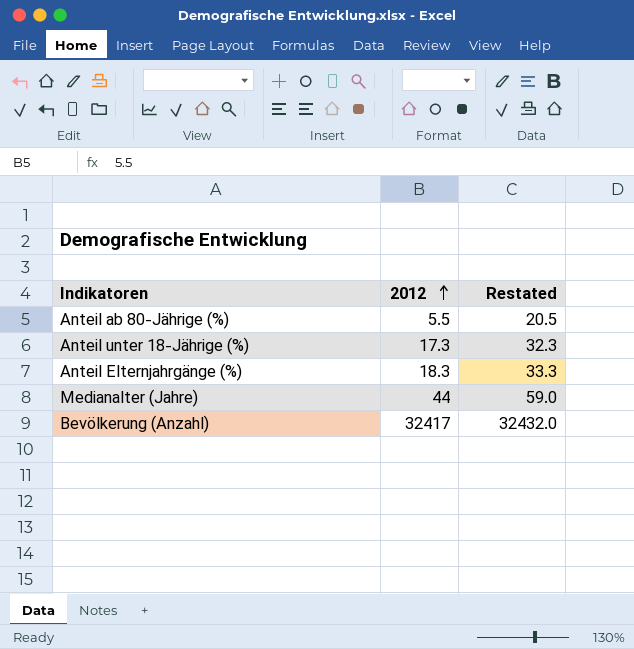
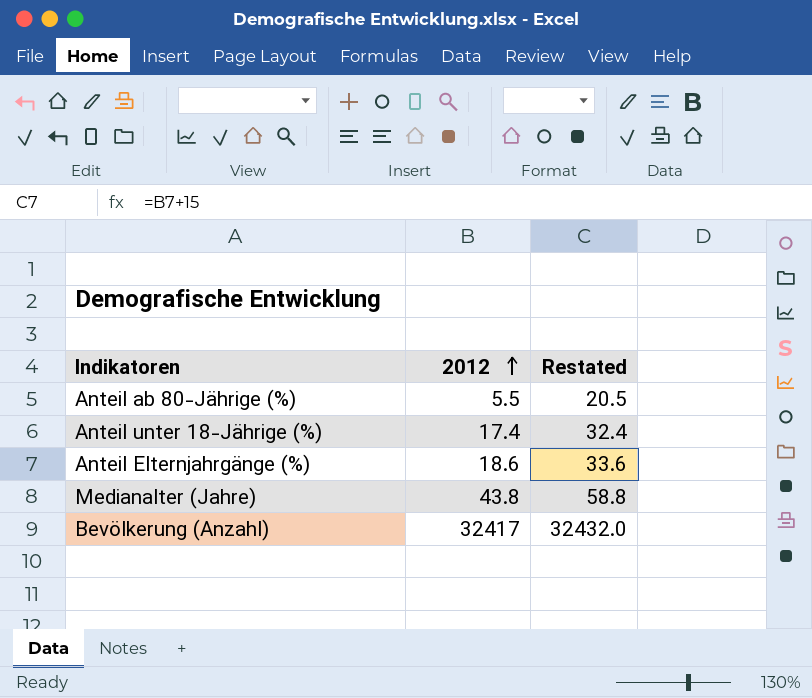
Anteil unter 18-Jährige (%) | 2012: 17.3 -> 17.4
Anteil unter 18-Jährige (%) | Restated: 32.3 -> 32.4
Anteil Elternjahrgänge (%) | 2012: 18.3 -> 18.6
Anteil Elternjahrgänge (%) | Restated: 33.3 -> 33.6
Medianalter (Jahre) | 2012: 44 -> 43.8
Medianalter (Jahre) | Restated: 59.0 -> 58.8

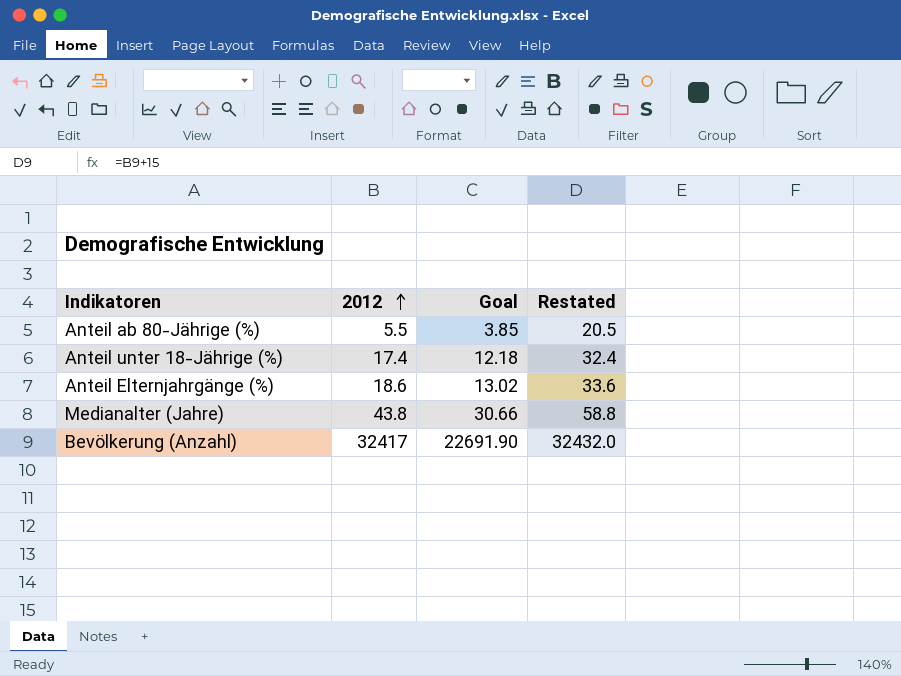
column Goal | formula: none -> [2012] * 0.7

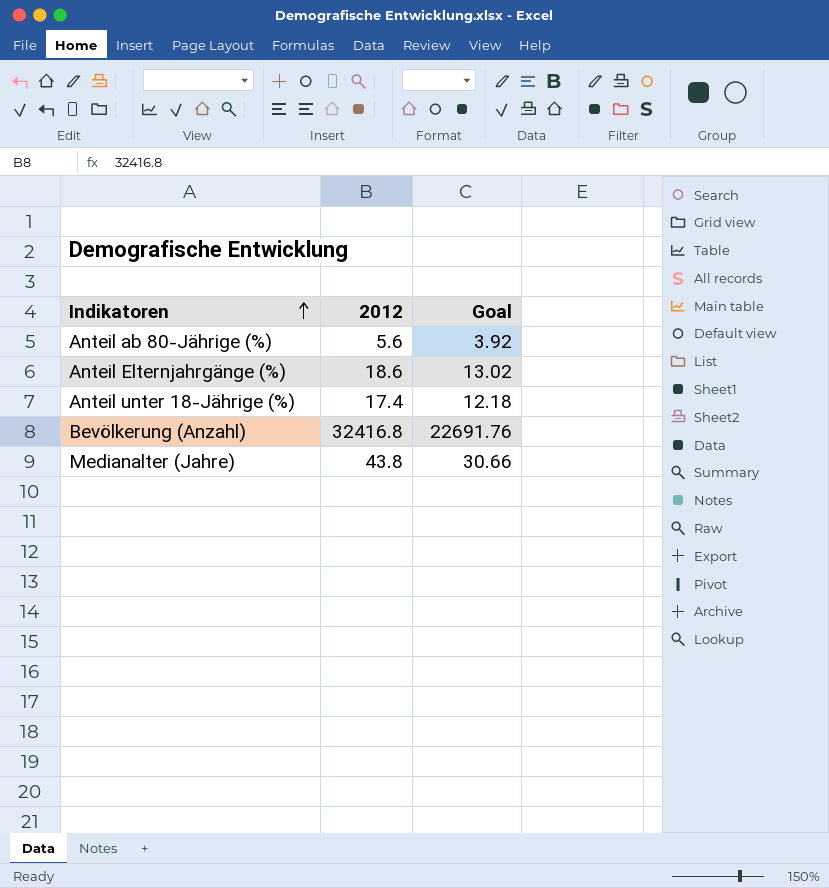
row order: 2012 ascending -> Indikatoren ascending
column Restated | formula: [2012] + 15 -> none
Anteil ab 80-Jährige (%) | 2012: 5.5 -> 5.6
Anteil ab 80-Jährige (%) | Goal: 3.85 -> 3.92
Bevölkerung (Anzahl) | 2012: 32417 -> 32416.8
Bevölkerung (Anzahl) | Goal: 22691.90 -> 22691.76

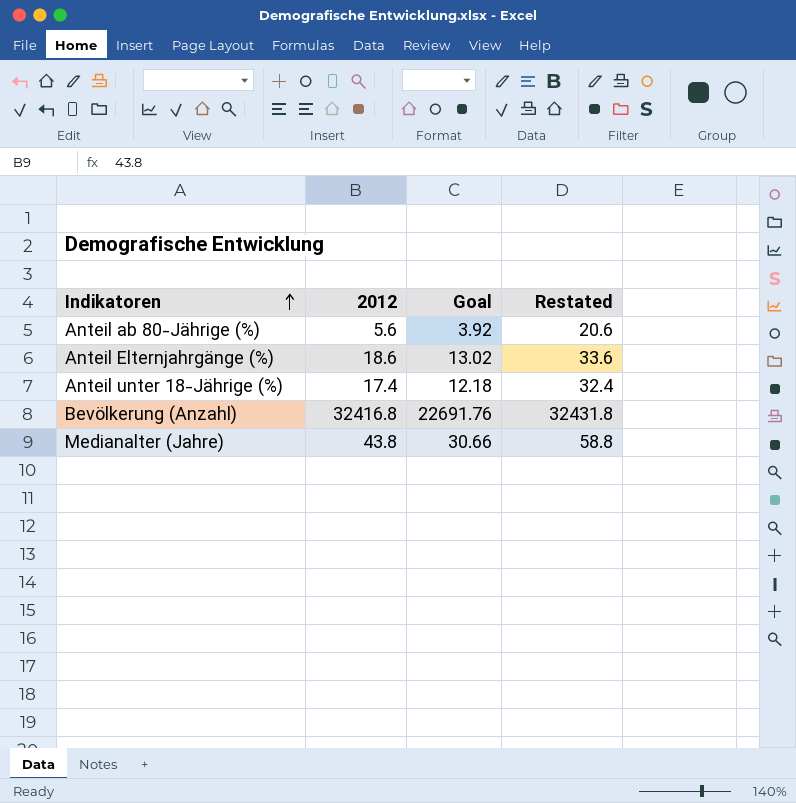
column Restated | formula: none -> [2012] + 15

